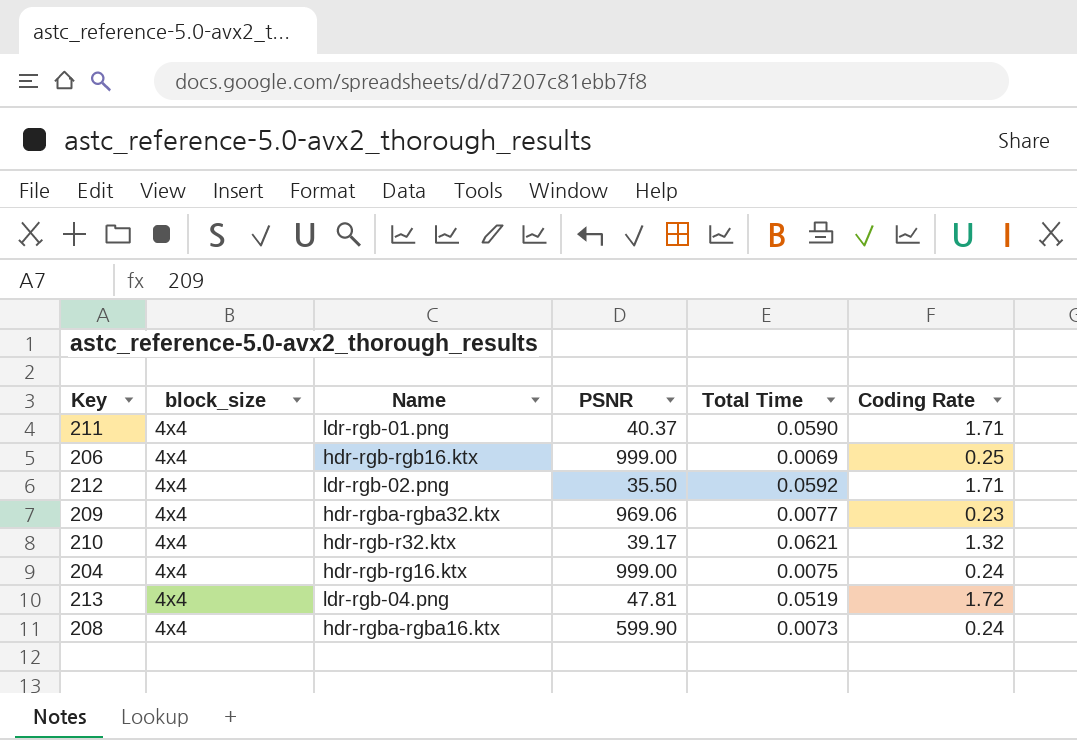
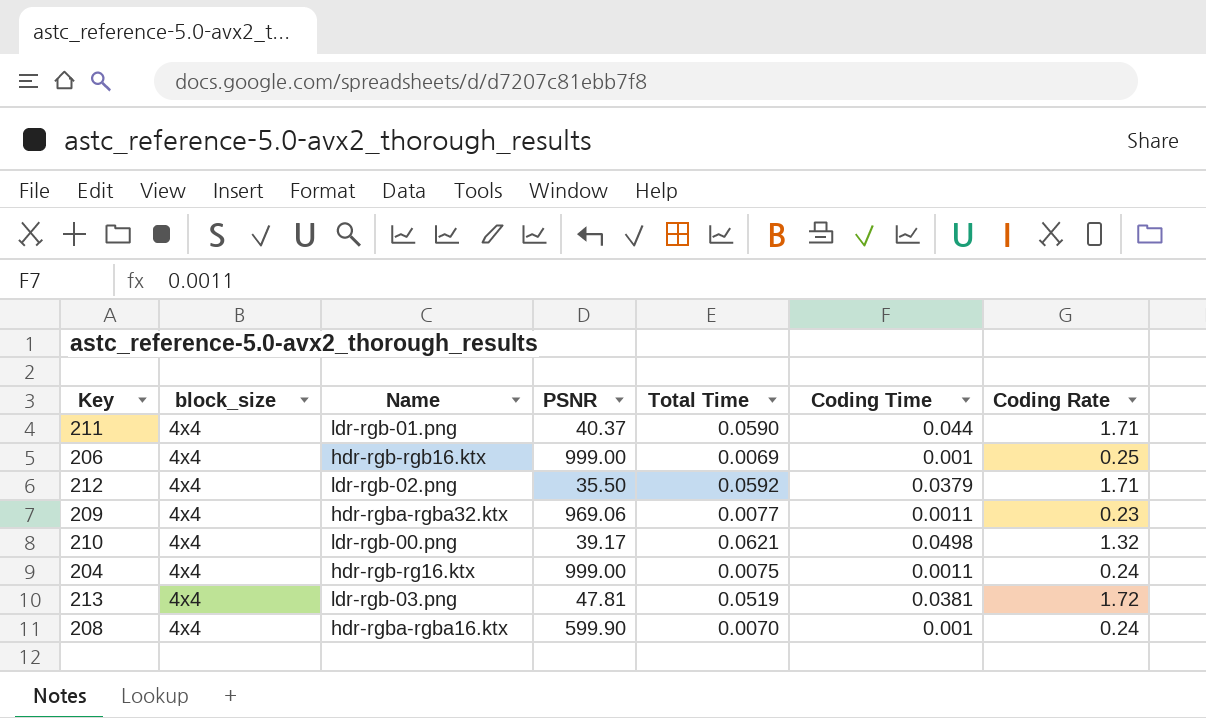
column Coding Time | position: none -> 6
210 | Name: hdr-rgb-r32.ktx -> ldr-rgb-00.png
213 | Name: ldr-rgb-04.png -> ldr-rgb-03.png
208 | Total Time: 0.0073 -> 0.0070

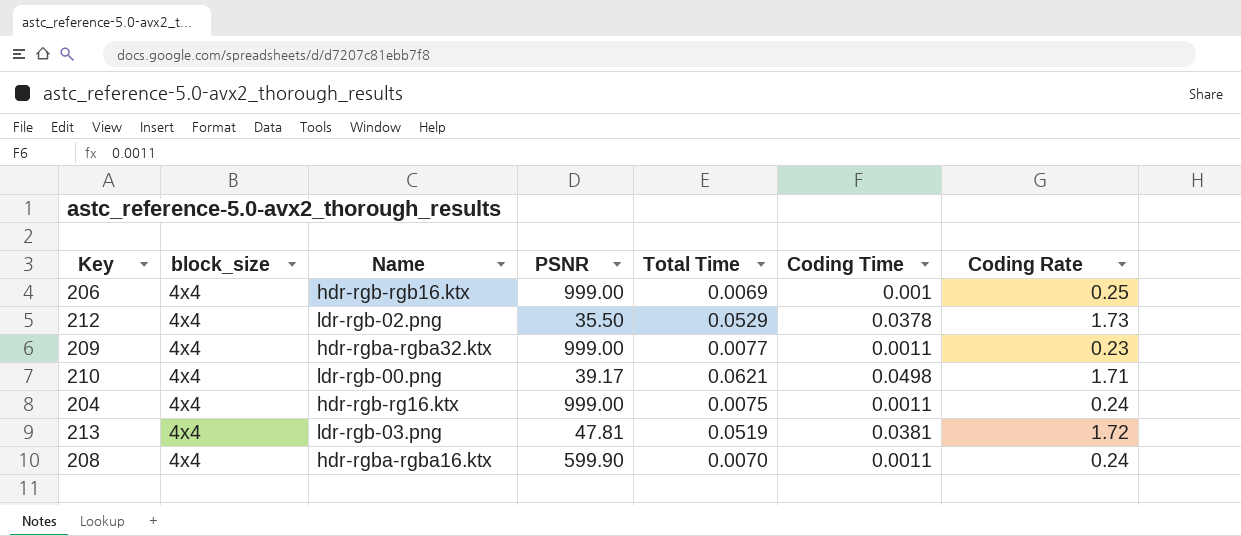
row 211: 4x4 | ldr-rgb-01.png | 40.37 | 0.0590 | 0.044 | 1.71 -> none
212 | Total Time: 0.0592 -> 0.0529
212 | Coding Time: 0.0379 -> 0.0378
212 | Coding Rate: 1.71 -> 1.73
209 | PSNR: 969.06 -> 999.00
210 | Coding Rate: 1.32 -> 1.71
208 | Coding Time: 0.001 -> 0.0011

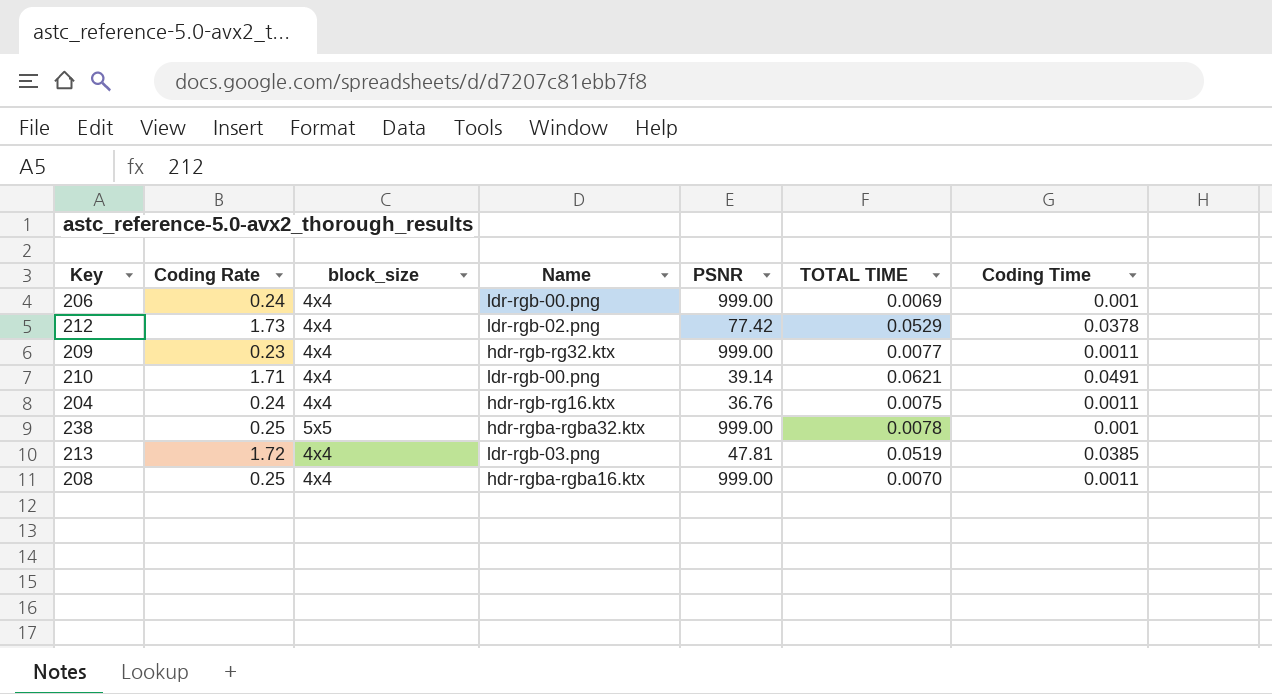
column Coding Rate | position: 7 -> 2
column name: Total Time -> TOTAL TIME
206 | Coding Rate: 0.25 -> 0.24
206 | Name: hdr-rgb-rgb16.ktx -> ldr-rgb-00.png
212 | PSNR: 35.50 -> 77.42
209 | Name: hdr-rgba-rgba32.ktx -> hdr-rgb-rg32.ktx
210 | PSNR: 39.17 -> 39.14
210 | Coding Time: 0.0498 -> 0.0491
204 | PSNR: 999.00 -> 36.76
row 238: none -> 0.25 | 5x5 | hdr-rgba-rgba32.ktx | 999.00 | 0.0078 | 0.001
213 | Coding Time: 0.0381 -> 0.0385
208 | Coding Rate: 0.24 -> 0.25
208 | PSNR: 599.90 -> 999.00

